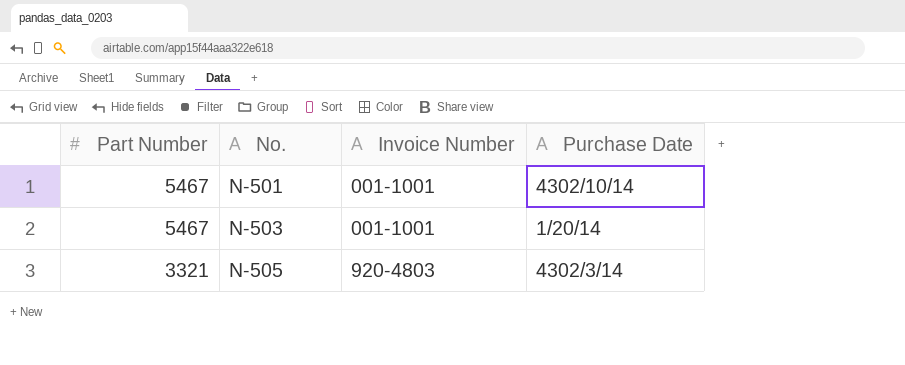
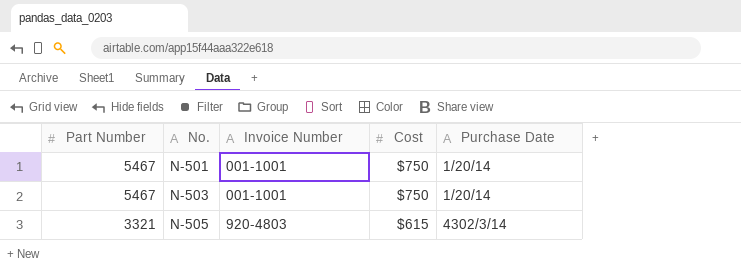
column Cost | position: none -> 4
N-501 | Purchase Date: 4302/10/14 -> 1/20/14

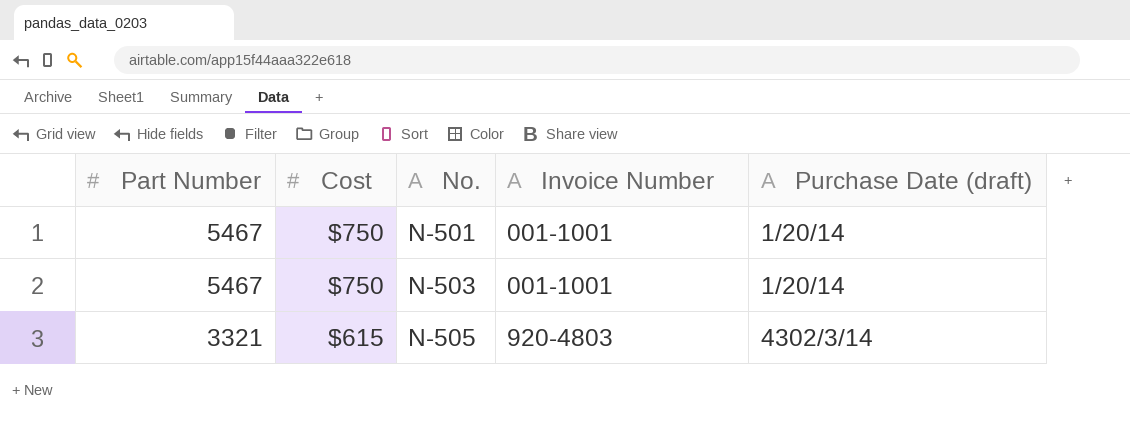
column Cost | position: 4 -> 2
column name: Purchase Date -> Purchase Date (draft)

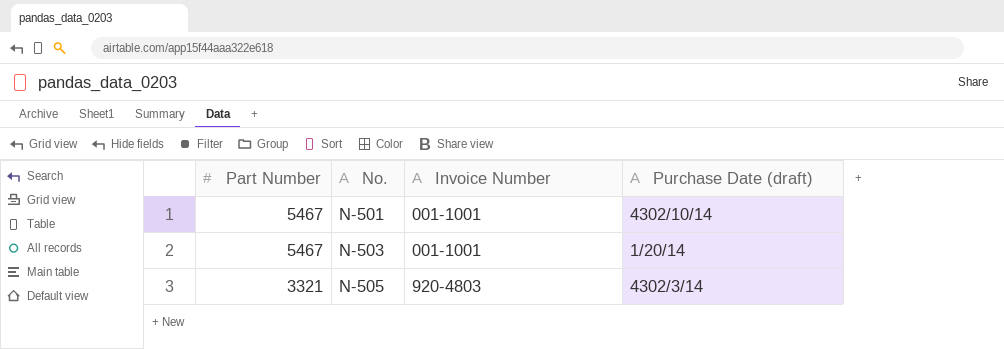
column Cost | position: 2 -> none
N-501 | Purchase Date (draft): 1/20/14 -> 4302/10/14

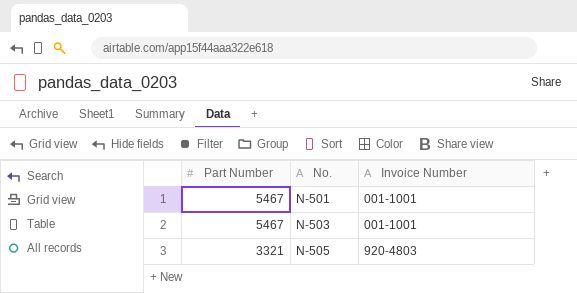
column Purchase Date (draft) | position: 4 -> none

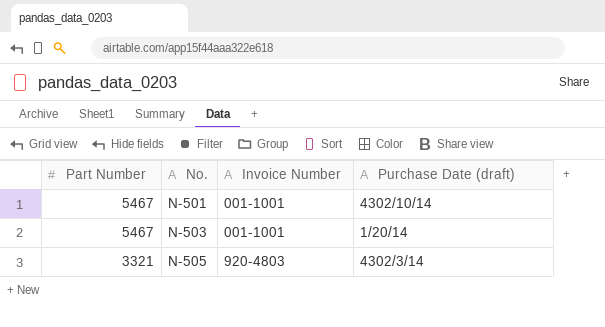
column Purchase Date (draft) | position: none -> 4

